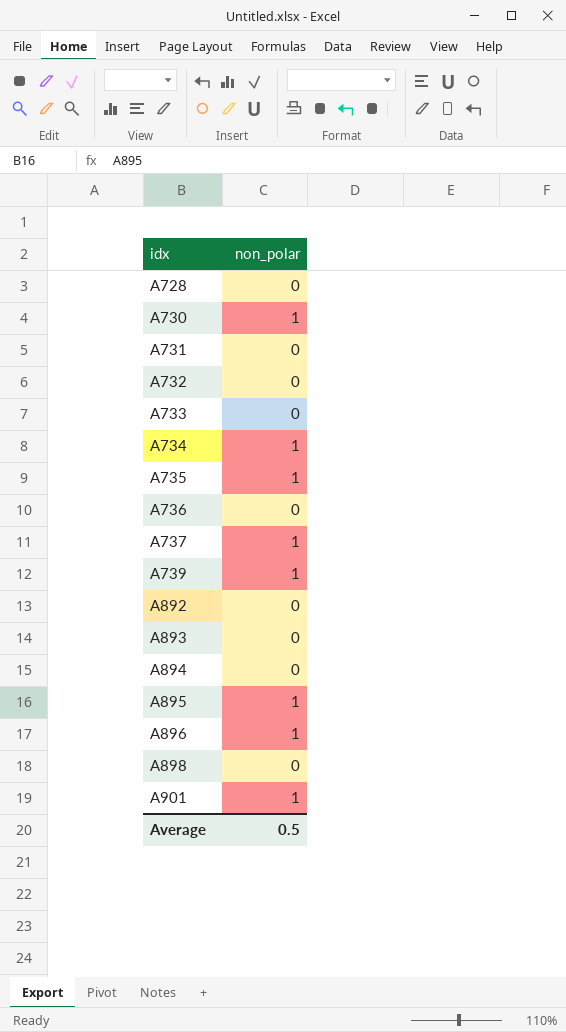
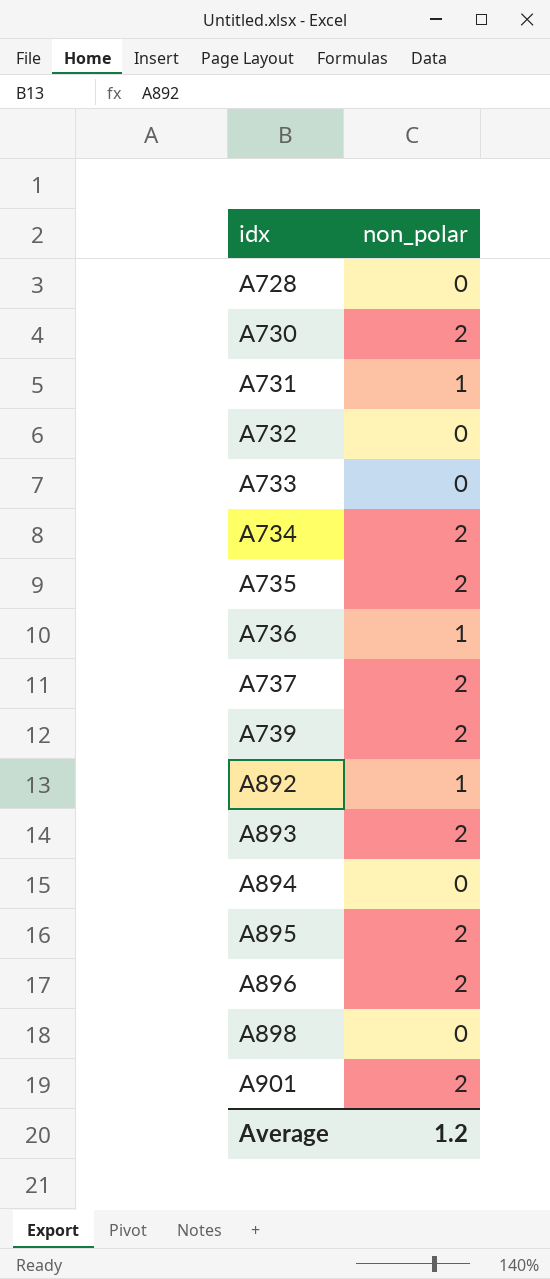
A730 | non_polar: 1 -> 2
A731 | non_polar: 0 -> 1
A734 | non_polar: 1 -> 2
A735 | non_polar: 1 -> 2
A736 | non_polar: 0 -> 1
A737 | non_polar: 1 -> 2
A739 | non_polar: 1 -> 2
A892 | non_polar: 0 -> 1
A893 | non_polar: 0 -> 2
A895 | non_polar: 1 -> 2
A896 | non_polar: 1 -> 2
A901 | non_polar: 1 -> 2
Average | non_polar: 0.5 -> 1.2

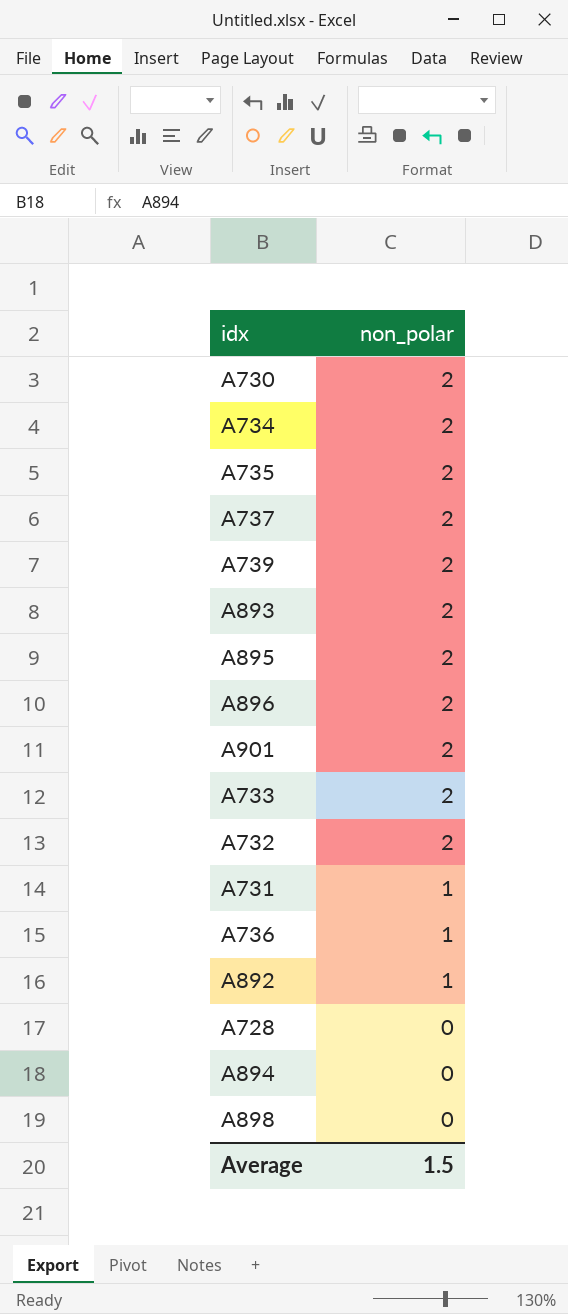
row order: idx ascending -> non_polar descending
A733 | non_polar: 0 -> 2
A732 | non_polar: 0 -> 2
Average | non_polar: 1.2 -> 1.5

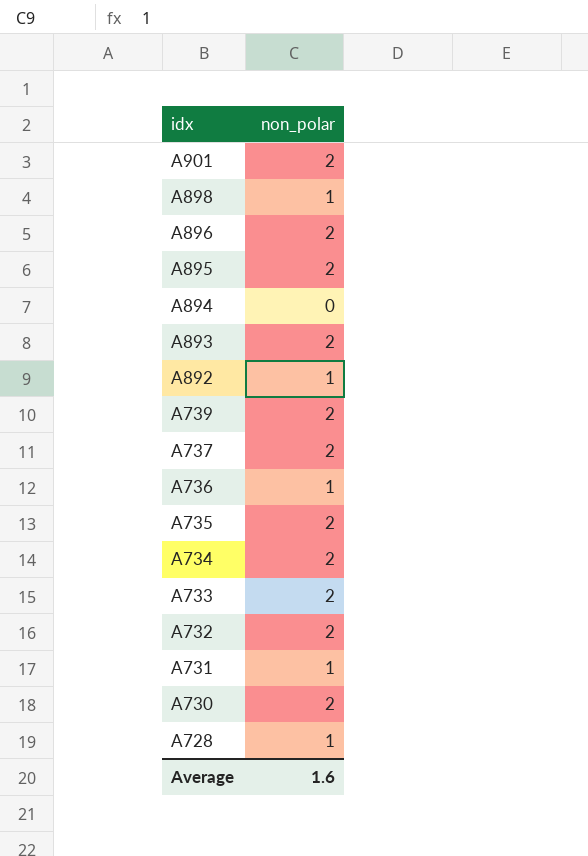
row order: non_polar descending -> idx descending
A898 | non_polar: 0 -> 1
A728 | non_polar: 0 -> 1
Average | non_polar: 1.5 -> 1.6

